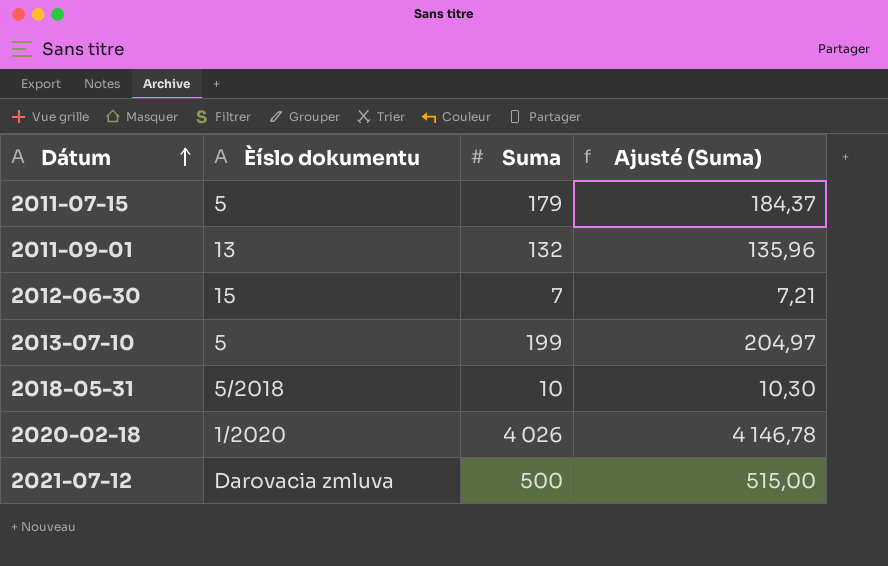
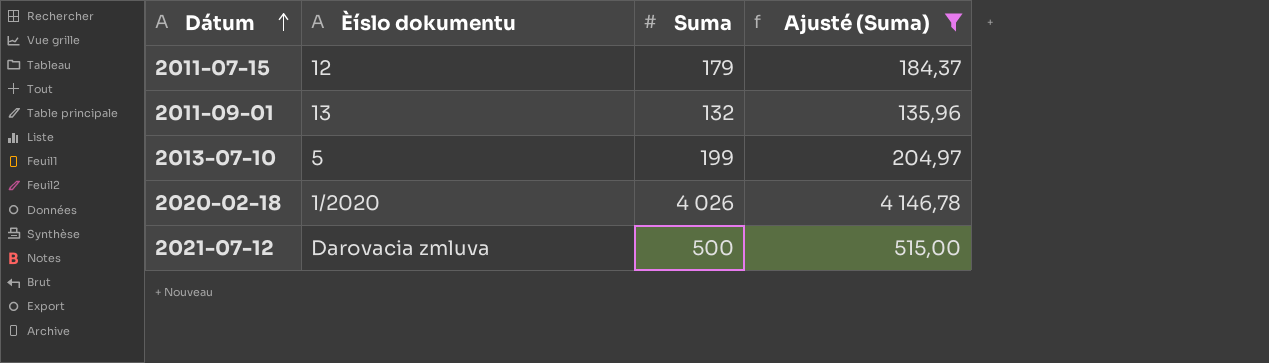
filter: none -> Ajusté (Suma) >= 135,96
2011-07-15 | Èíslo dokumentu: 5 -> 12

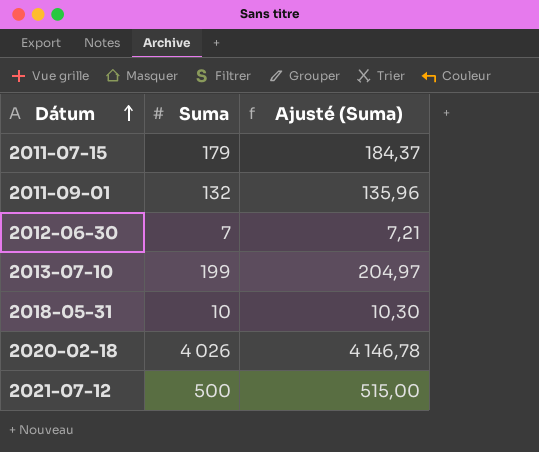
filter: Ajusté (Suma) >= 135,96 -> none
column Èíslo dokumentu | position: 2 -> none

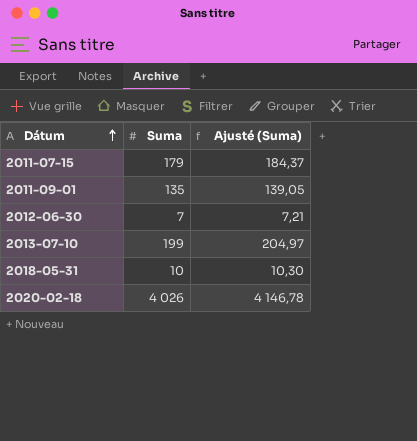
row 2021-07-12: 500 | 515,00 -> none
2011-09-01 | Suma: 132 -> 135
2011-09-01 | Ajusté (Suma): 135,96 -> 139,05

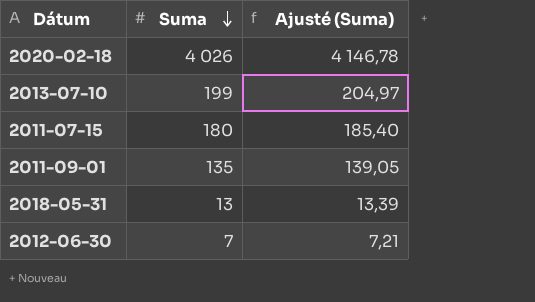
row order: Dátum ascending -> Suma descending
2011-07-15 | Suma: 179 -> 180
2011-07-15 | Ajusté (Suma): 184,37 -> 185,40
2018-05-31 | Suma: 10 -> 13
2018-05-31 | Ajusté (Suma): 10,30 -> 13,39

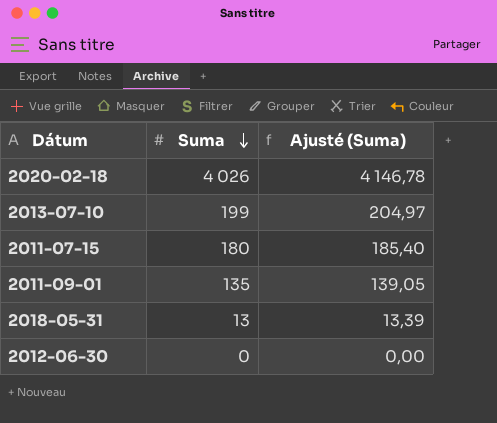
2012-06-30 | Suma: 7 -> 0
2012-06-30 | Ajusté (Suma): 7,21 -> 0,00

